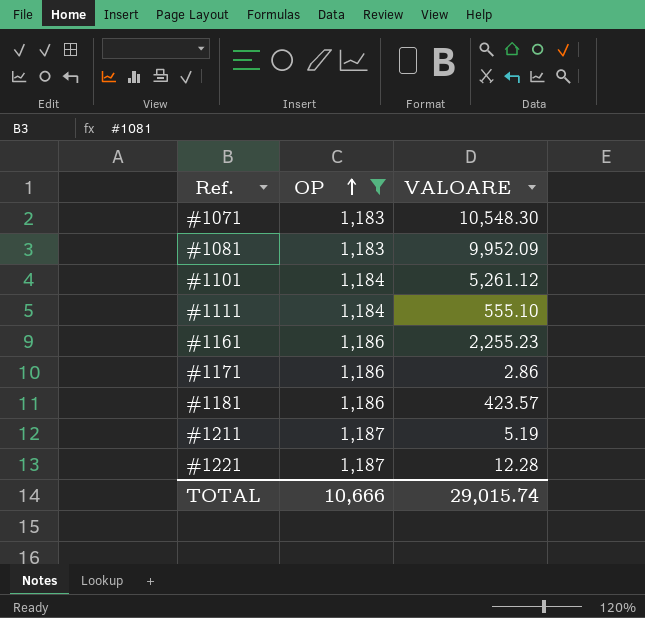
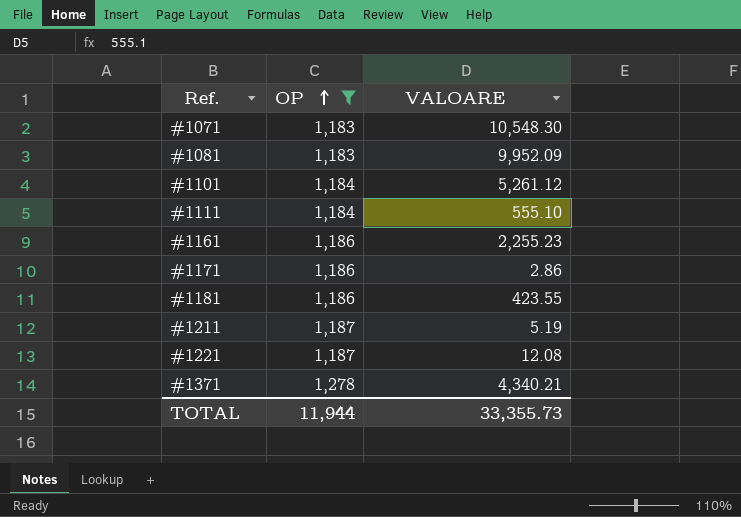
#1181 | VALOARE: 423.57 -> 423.55
#1221 | VALOARE: 12.28 -> 12.08
row #1371: none -> 1,278 | 4,340.21
TOTAL | OP: 10,666 -> 11,944
TOTAL | VALOARE: 29,015.74 -> 33,355.73

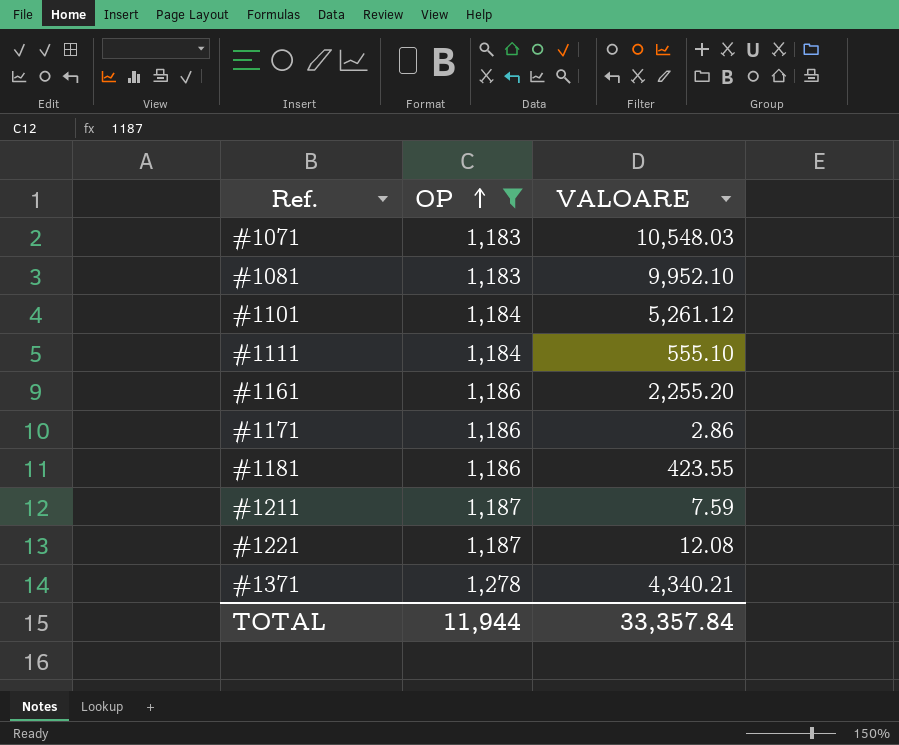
#1071 | VALOARE: 10,548.30 -> 10,548.03
#1081 | VALOARE: 9,952.09 -> 9,952.10
#1161 | VALOARE: 2,255.23 -> 2,255.20
#1211 | VALOARE: 5.19 -> 7.59
TOTAL | VALOARE: 33,355.73 -> 33,357.84

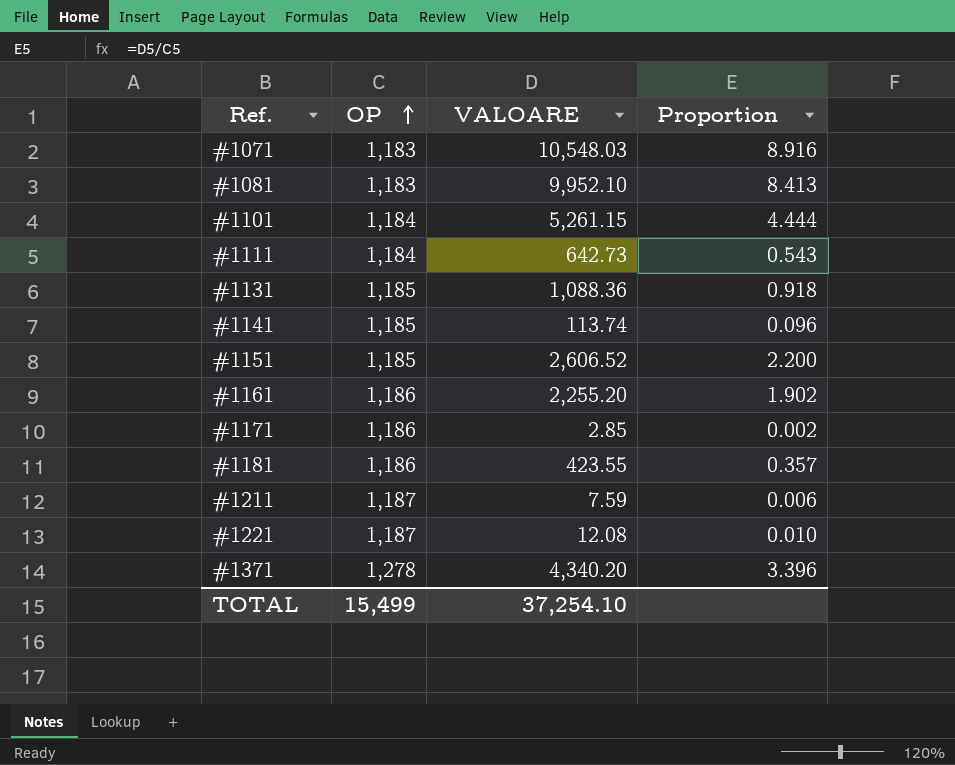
filter: OP != 1,185 -> none
column Proportion | formula: none -> [VALOARE] / [OP]
#1101 | VALOARE: 5,261.12 -> 5,261.15
#1111 | VALOARE: 555.10 -> 642.73
#1171 | VALOARE: 2.86 -> 2.85
#1371 | VALOARE: 4,340.21 -> 4,340.20
TOTAL | OP: 11,944 -> 15,499
TOTAL | VALOARE: 33,357.84 -> 37,254.10

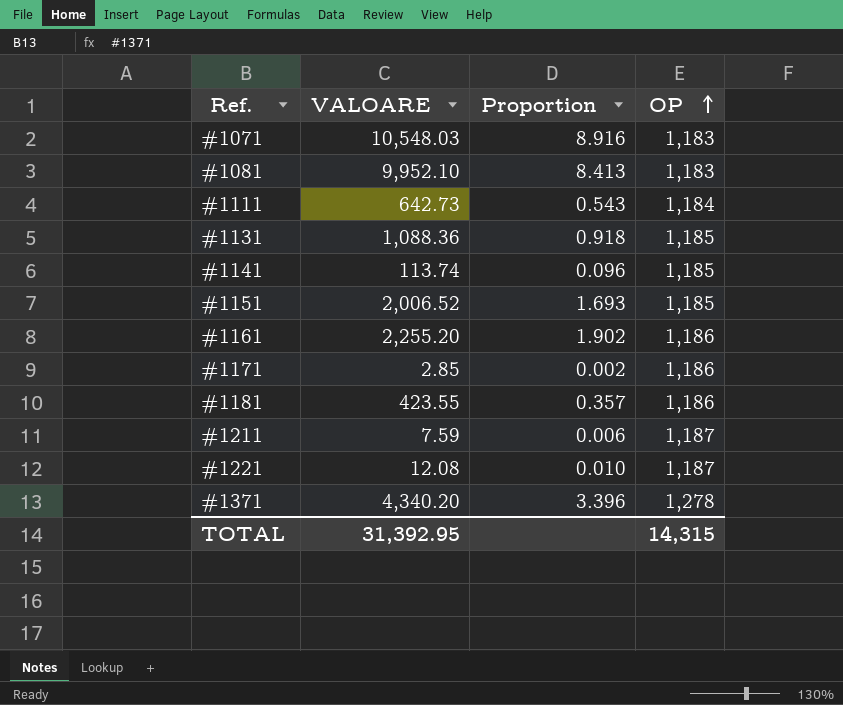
column OP | position: 2 -> 4
row #1101: 1,184 | 5,261.15 | 4.444 -> none
#1151 | VALOARE: 2,606.52 -> 2,006.52
#1151 | Proportion: 2.200 -> 1.693
TOTAL | VALOARE: 37,254.10 -> 31,392.95
TOTAL | OP: 15,499 -> 14,315

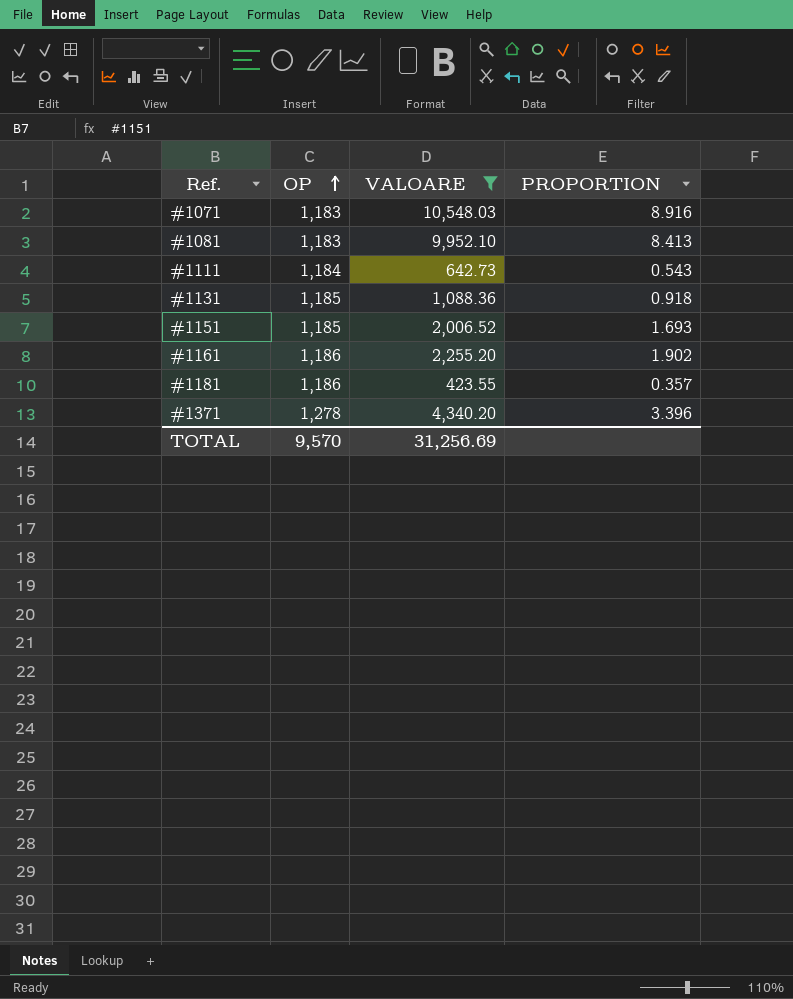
filter: none -> VALOARE >= 423.55
column OP | position: 4 -> 2
column name: Proportion -> PROPORTION
TOTAL | OP: 14,315 -> 9,570
TOTAL | VALOARE: 31,392.95 -> 31,256.69

